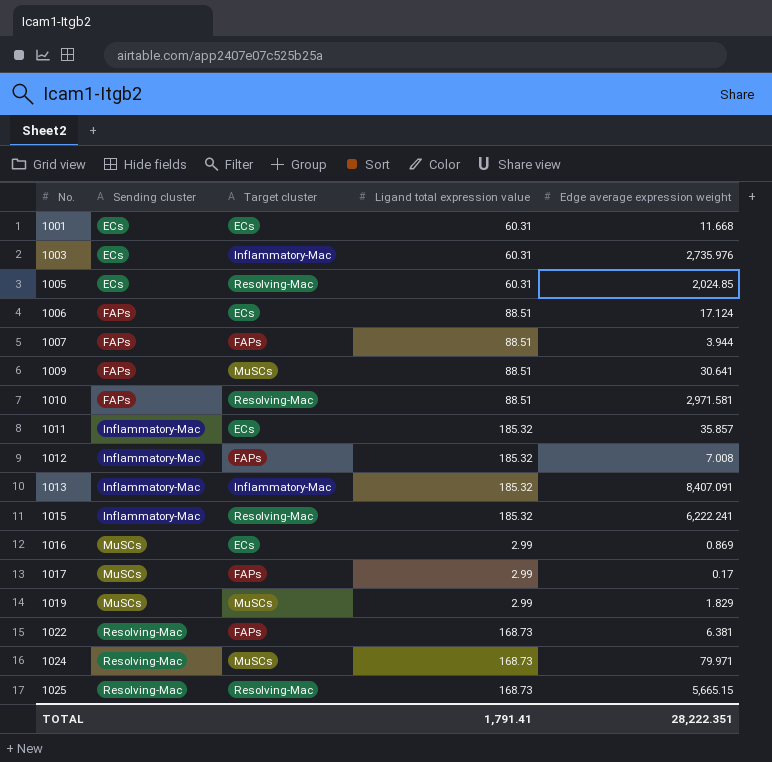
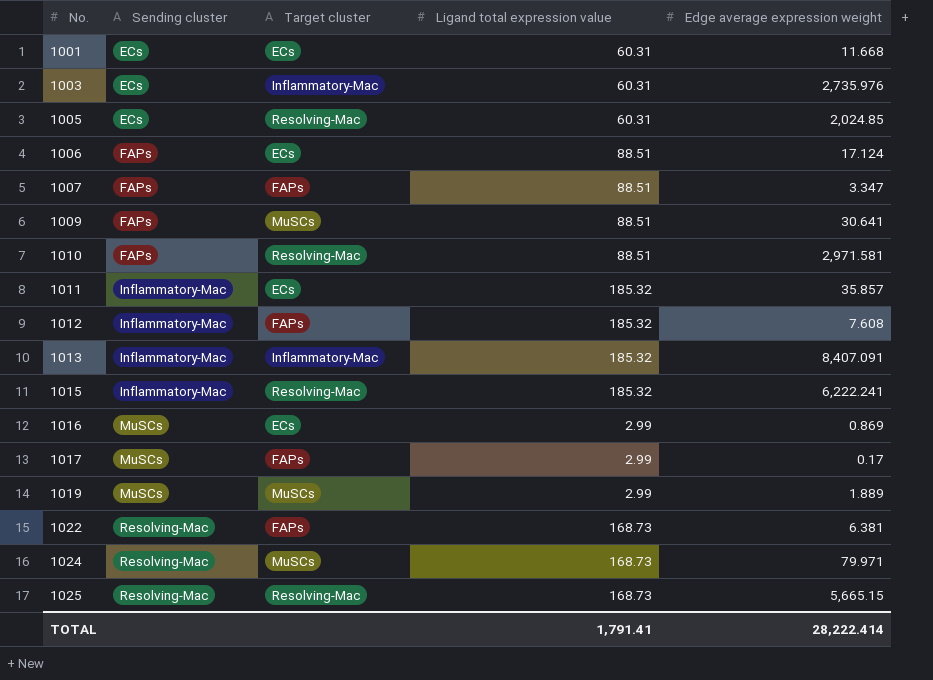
1007 | Edge average expression weight: 3.944 -> 3.347
1012 | Edge average expression weight: 7.008 -> 7.608
1019 | Edge average expression weight: 1.829 -> 1.889
TOTAL | Edge average expression weight: 28,222.351 -> 28,222.414

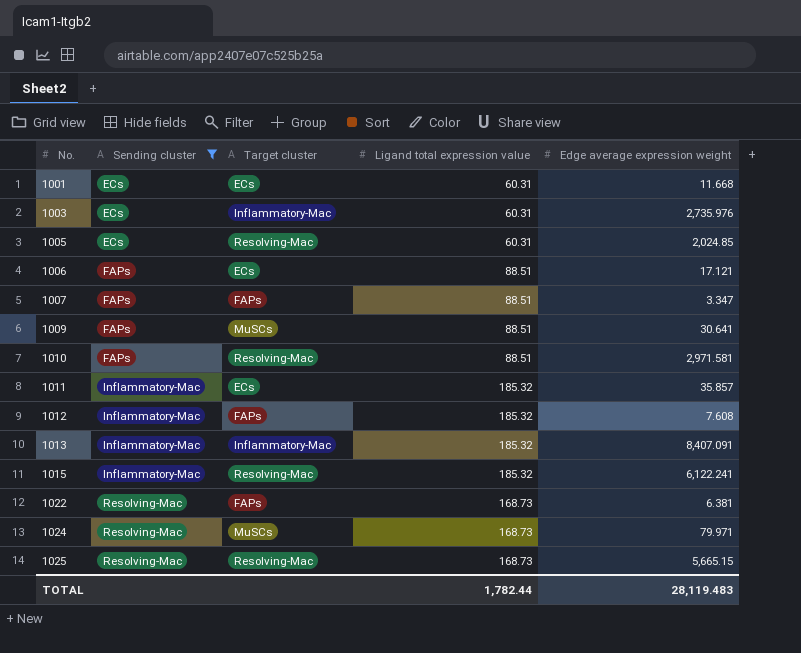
filter: none -> Sending cluster != MuSCs
1006 | Edge average expression weight: 17.124 -> 17.121
1015 | Edge average expression weight: 6,222.241 -> 6,122.241
TOTAL | Ligand total expression value: 1,791.41 -> 1,782.44
TOTAL | Edge average expression weight: 28,222.414 -> 28,119.483

